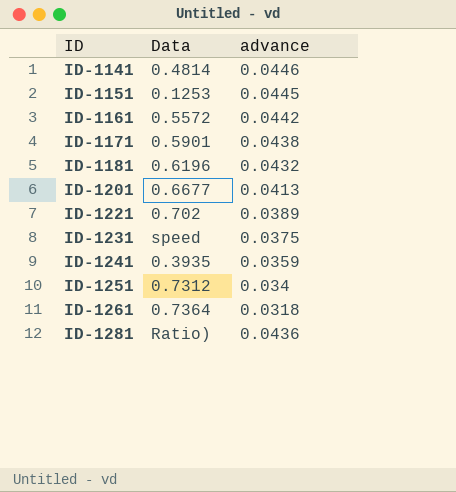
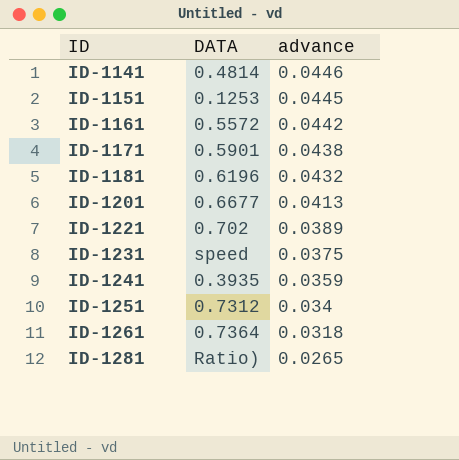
column name: Data -> DATA
ID-1281 | advance: 0.0436 -> 0.0265

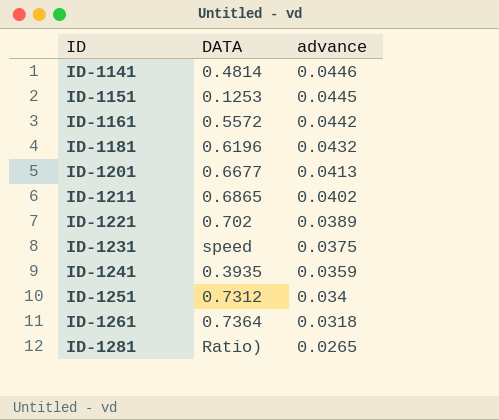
row ID-1171: 0.5901 | 0.0438 -> none
row ID-1211: none -> 0.6865 | 0.0402

